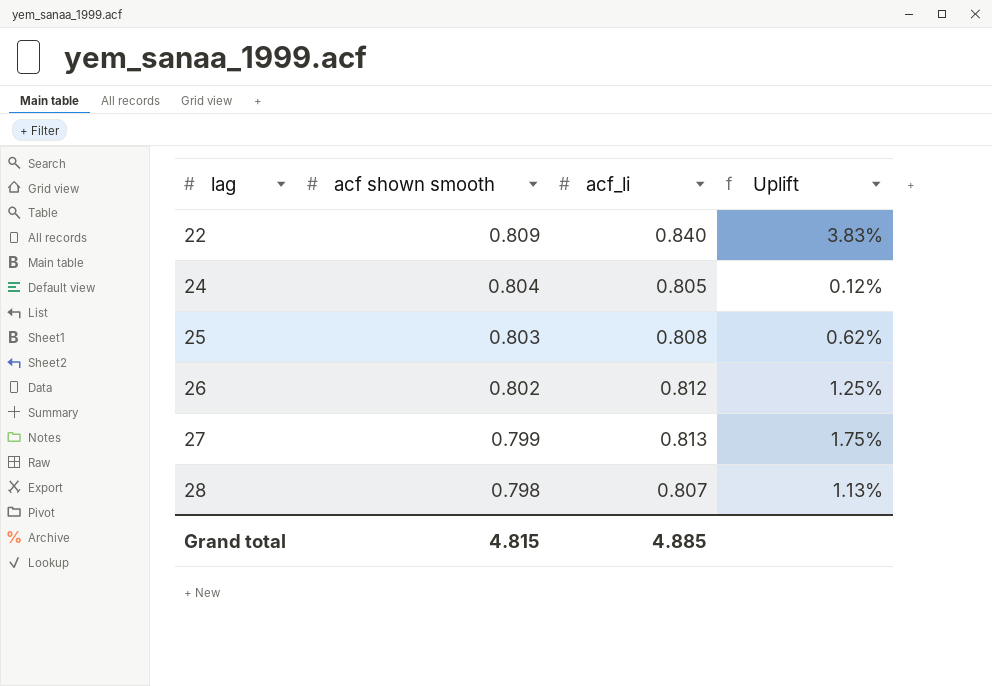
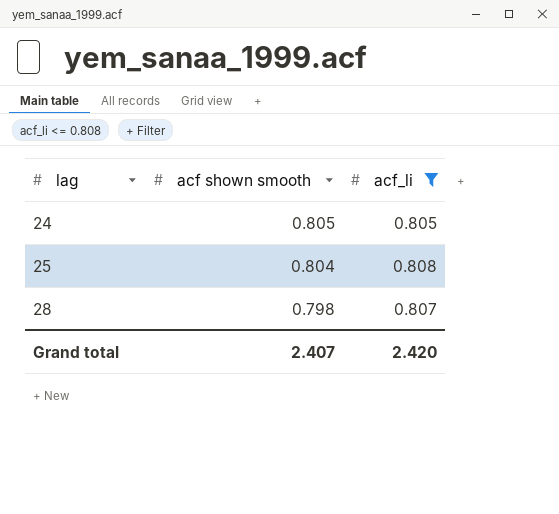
filter: none -> acf_li <= 0.808
column Uplift | formula: ([acf_li] - [acf shown smooth]) / [acf shown smooth] -> none
24 | acf shown smooth: 0.804 -> 0.805
25 | acf shown smooth: 0.803 -> 0.804
Grand total | acf shown smooth: 4.815 -> 2.407
Grand total | acf_li: 4.885 -> 2.420

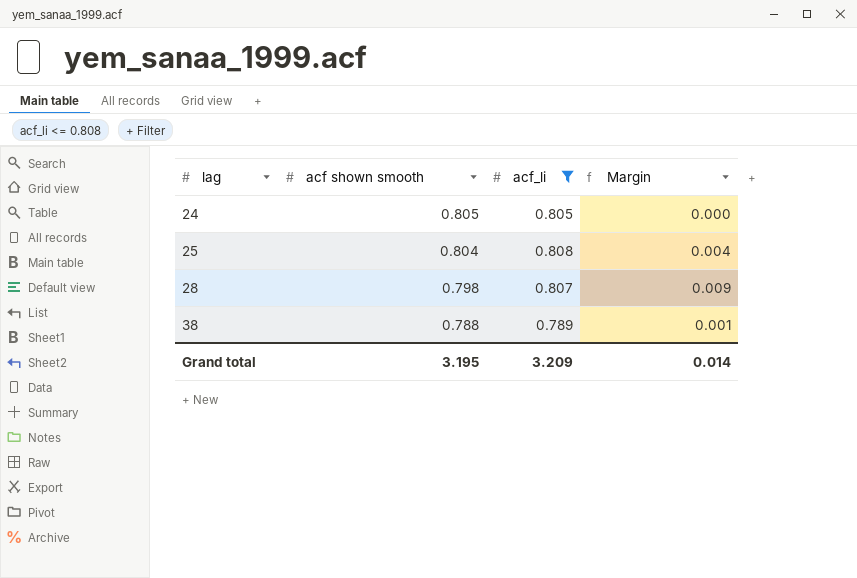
column Margin | formula: none -> [acf_li] - [acf shown smooth]
row 38: none -> 0.788 | 0.789 | 0.001
Grand total | acf shown smooth: 2.407 -> 3.195
Grand total | acf_li: 2.420 -> 3.209

